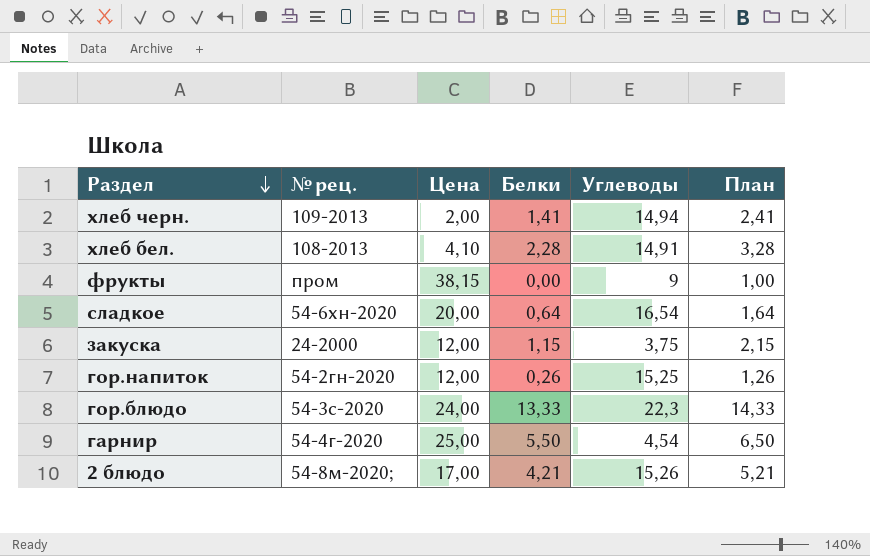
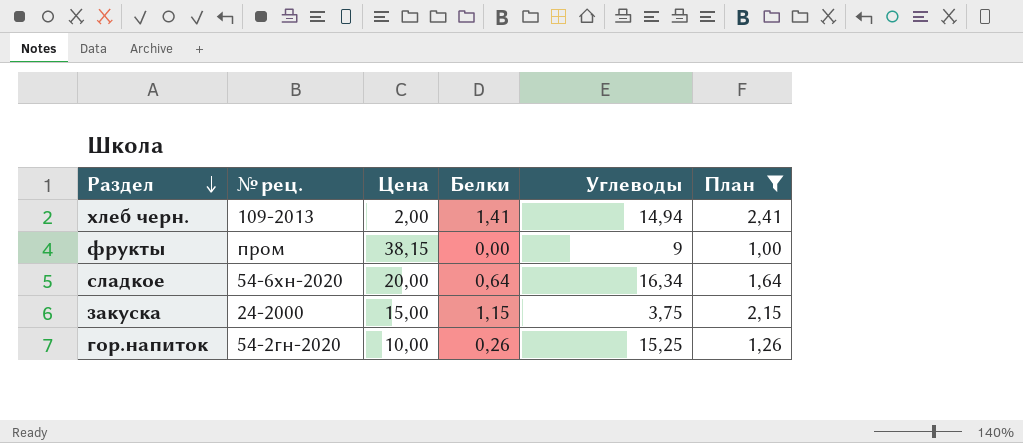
filter: none -> План <= 2,41
сладкое | Углеводы: 16,54 -> 16,34
закуска | Цена: 12,00 -> 15,00
гор.напиток | Цена: 12,00 -> 10,00

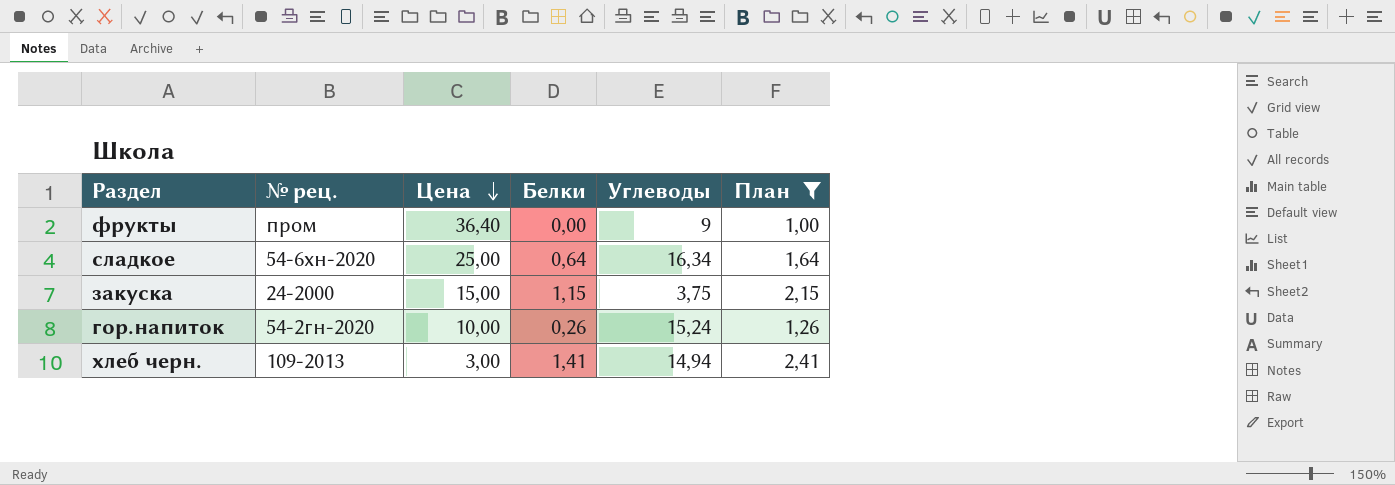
row order: Раздел descending -> Цена descending
фрукты | Цена: 38,15 -> 36,40
сладкое | Цена: 20,00 -> 25,00
гор.напиток | Углеводы: 15,25 -> 15,24
хлеб черн. | Цена: 2,00 -> 3,00

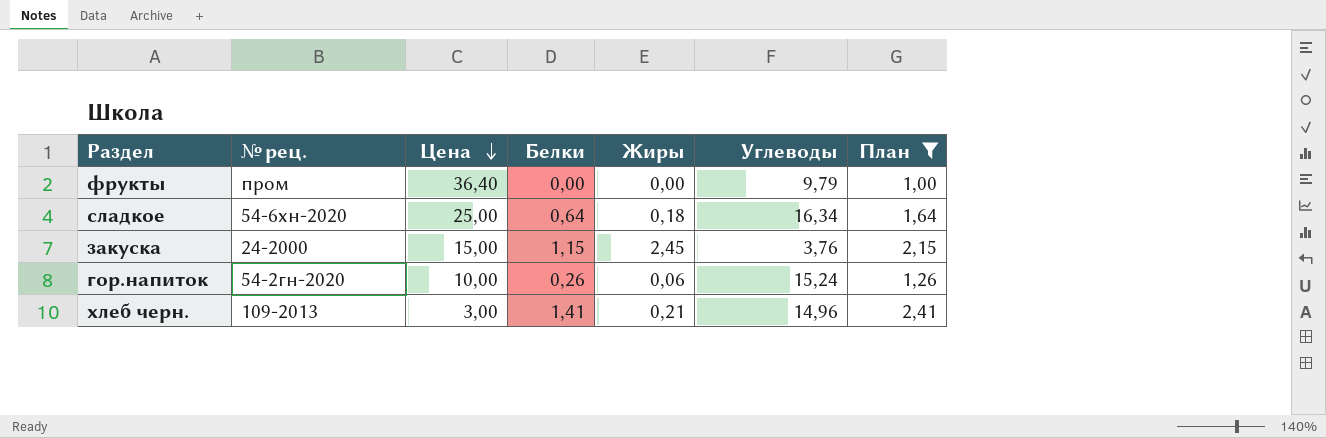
column Жиры | position: none -> 5
фрукты | Углеводы: 9 -> 9,79
закуска | Углеводы: 3,75 -> 3,76
хлеб черн. | Углеводы: 14,94 -> 14,96

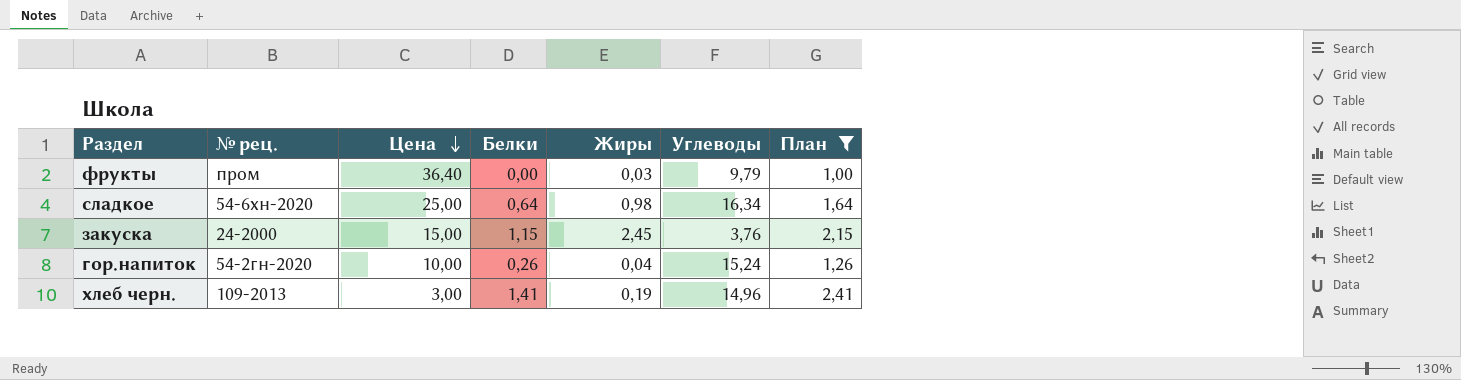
фрукты | Жиры: 0,00 -> 0,03
сладкое | Жиры: 0,18 -> 0,98
гор.напиток | Жиры: 0,06 -> 0,04
хлеб черн. | Жиры: 0,21 -> 0,19

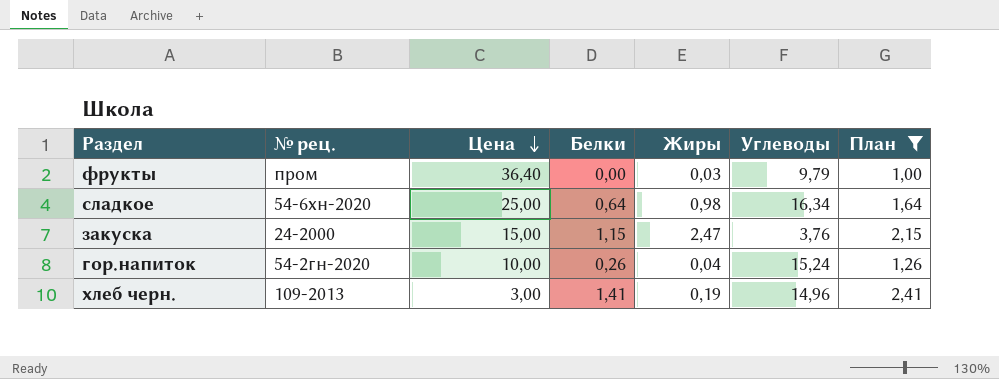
закуска | Жиры: 2,45 -> 2,47

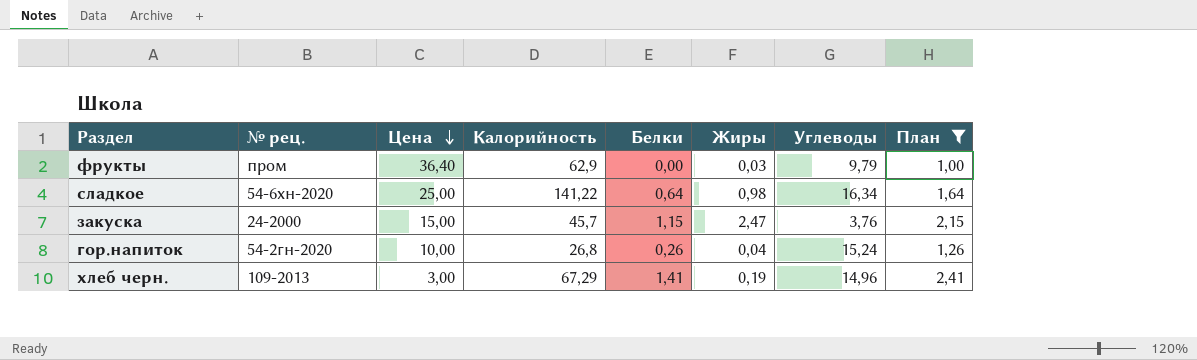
column Калорийность | position: none -> 4

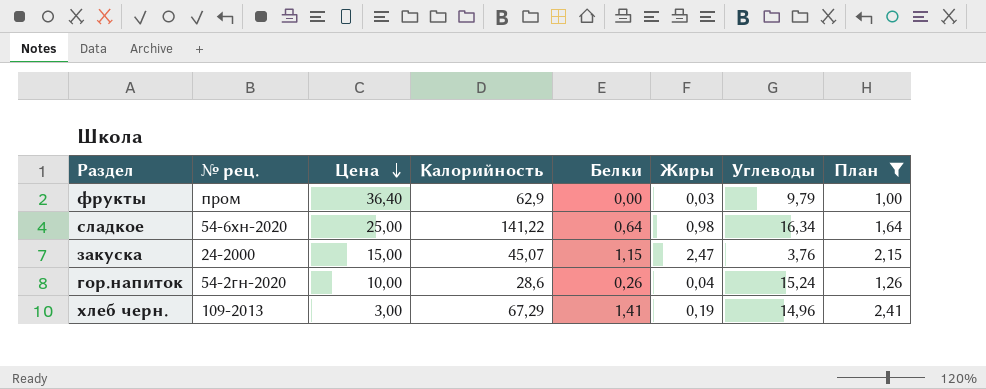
закуска | Калорийность: 45,7 -> 45,07
гор.напиток | Калорийность: 26,8 -> 28,6

